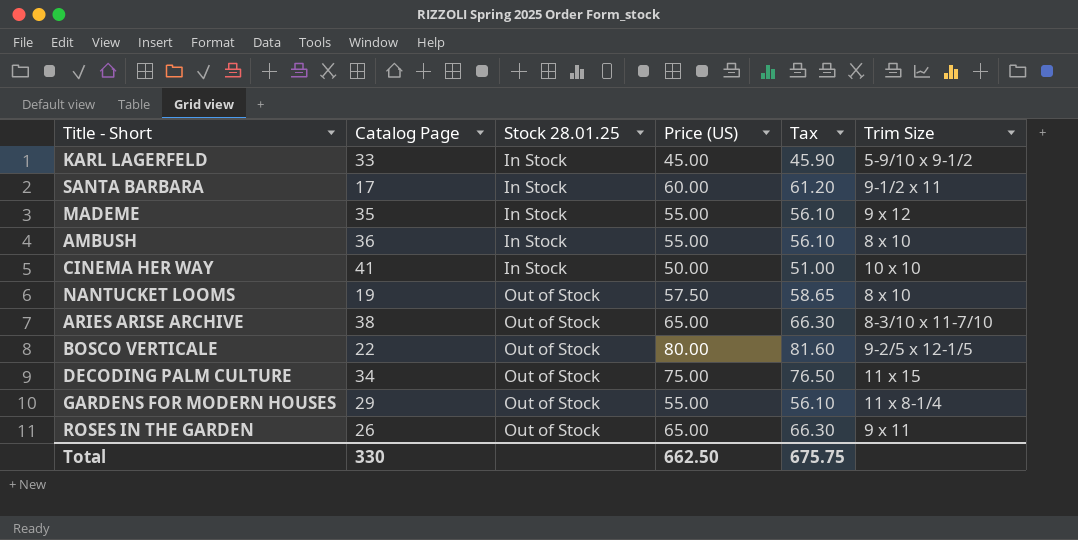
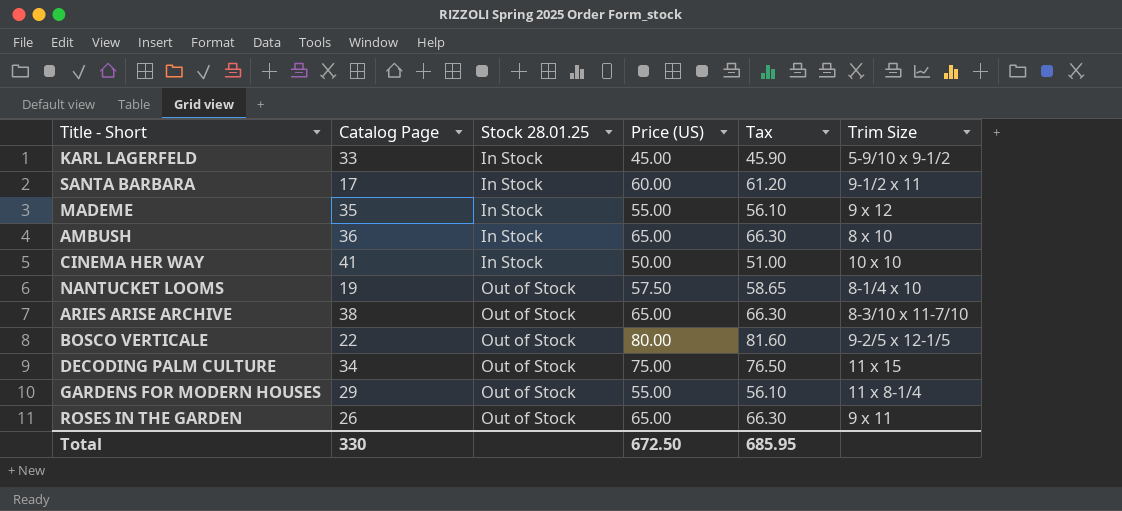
AMBUSH | Price (US): 55.00 -> 65.00
AMBUSH | Tax: 56.10 -> 66.30
NANTUCKET LOOMS | Trim Size: 8 x 10 -> 8-1/4 x 10
Total | Price (US): 662.50 -> 672.50
Total | Tax: 675.75 -> 685.95

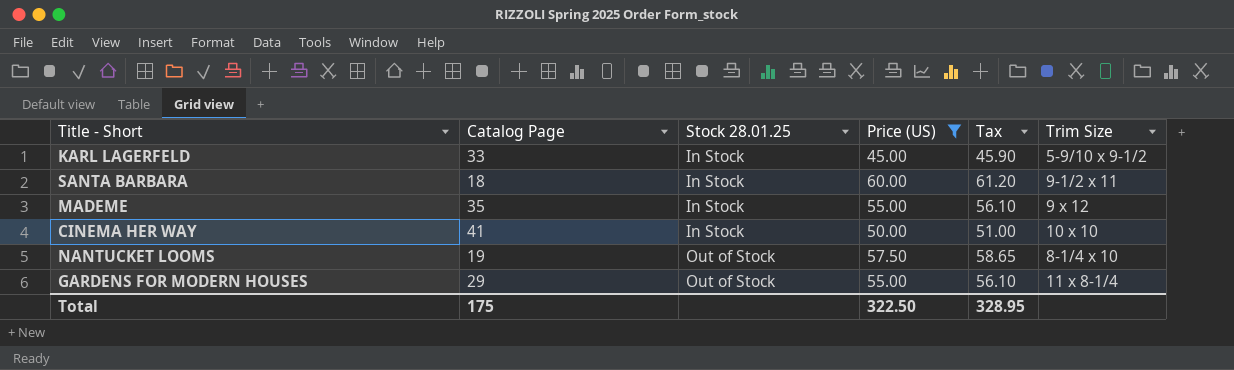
filter: none -> Price (US) <= 60.00
SANTA BARBARA | Catalog Page: 17 -> 18
Total | Catalog Page: 330 -> 175
Total | Price (US): 672.50 -> 322.50
Total | Tax: 685.95 -> 328.95

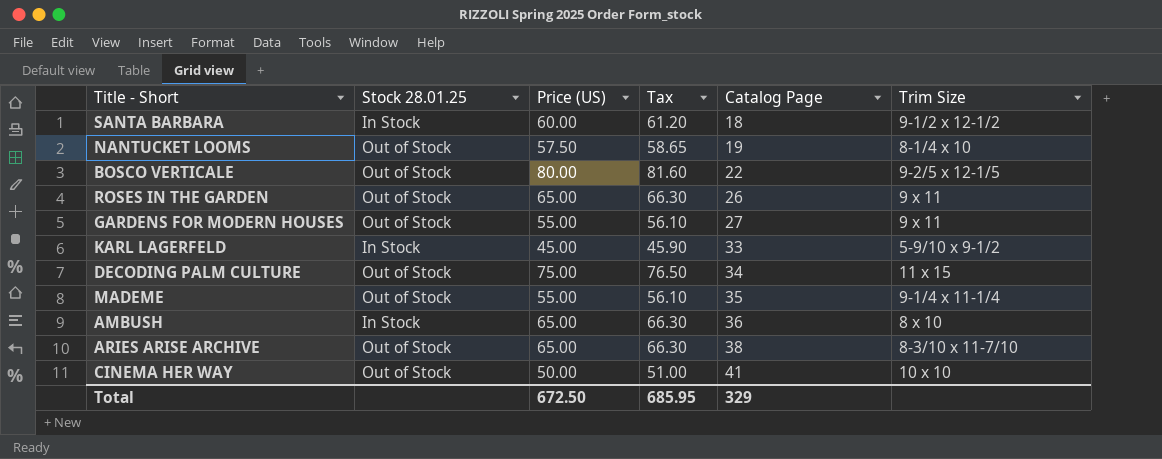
filter: Price (US) <= 60.00 -> none
row order: Stock 28.01.25 ascending -> Catalog Page ascending
column Catalog Page | position: 2 -> 5
SANTA BARBARA | Trim Size: 9-1/2 x 11 -> 9-1/2 x 12-1/2
GARDENS FOR MODERN HOUSES | Catalog Page: 29 -> 27
GARDENS FOR MODERN HOUSES | Trim Size: 11 x 8-1/4 -> 9 x 11
MADEME | Stock 28.01.25: In Stock -> Out of Stock
MADEME | Trim Size: 9 x 12 -> 9-1/4 x 11-1/4
CINEMA HER WAY | Stock 28.01.25: In Stock -> Out of Stock
Total | Price (US): 322.50 -> 672.50
Total | Tax: 328.95 -> 685.95
Total | Catalog Page: 175 -> 329

